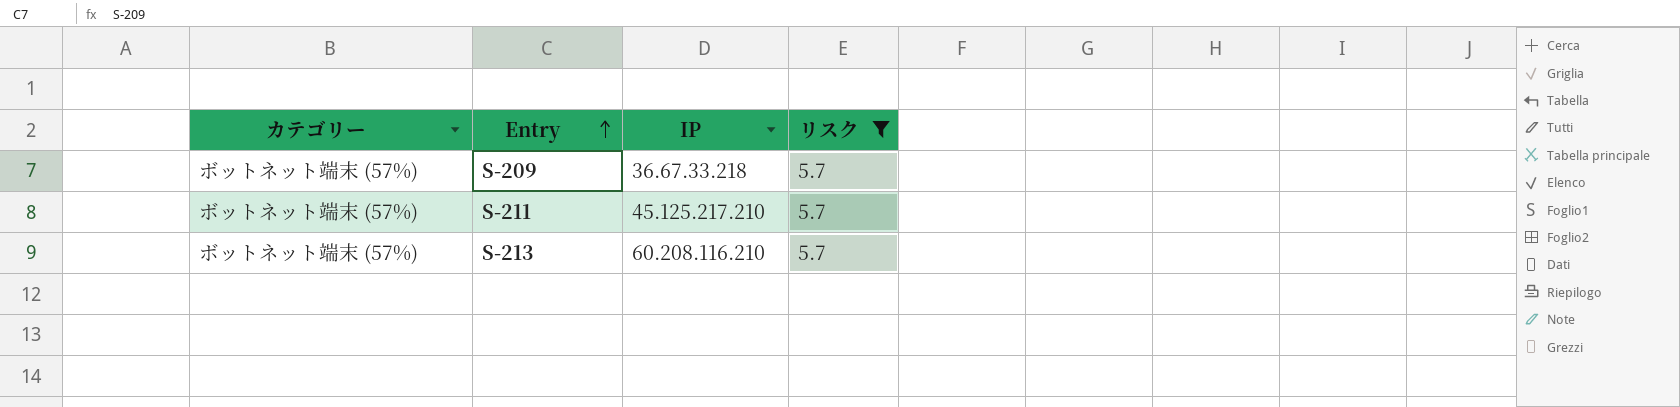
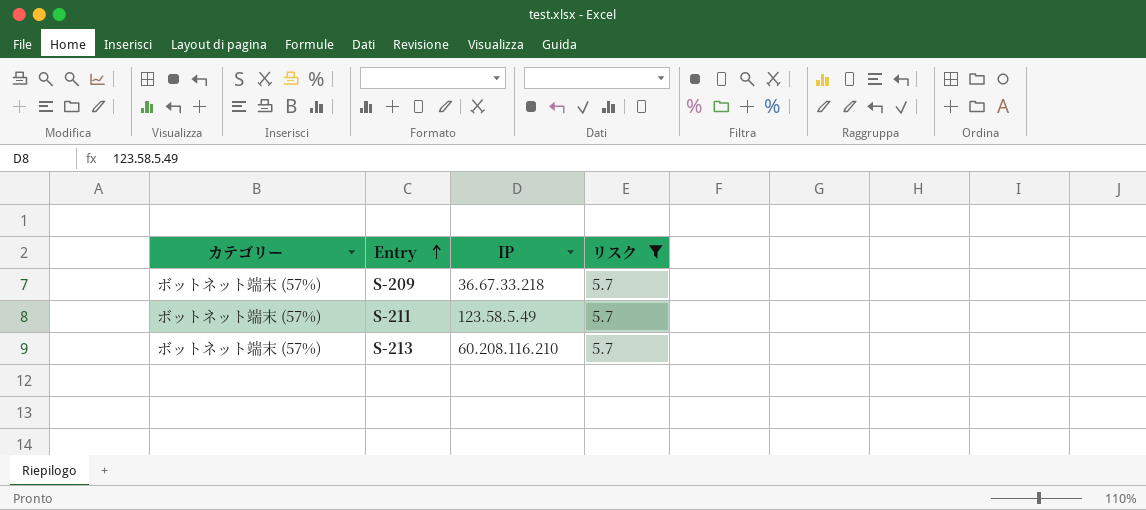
S-211 | IP: 45.125.217.210 -> 123.58.5.49

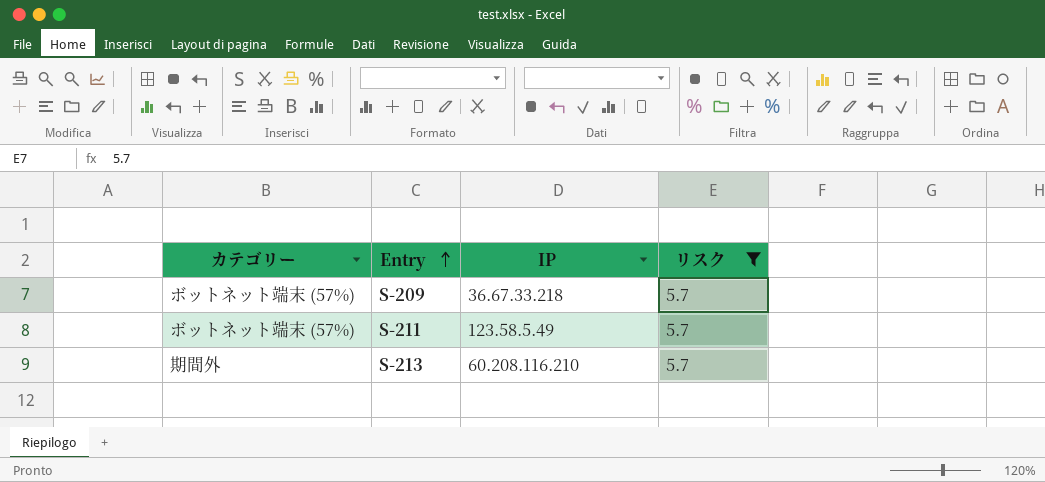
S-213 | カテゴリー: ボットネット端末 (57%) -> 期間外

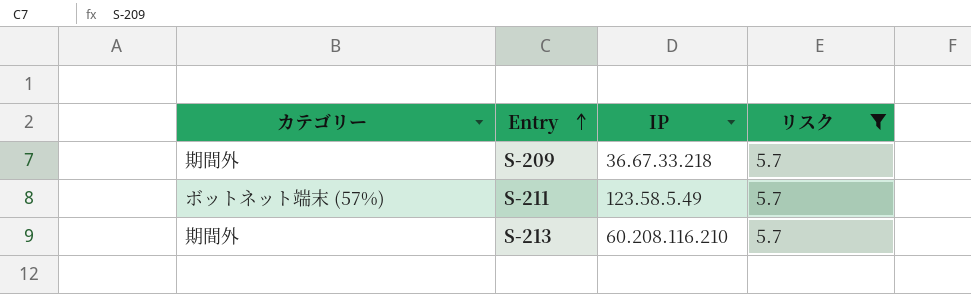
S-209 | カテゴリー: ボットネット端末 (57%) -> 期間外

